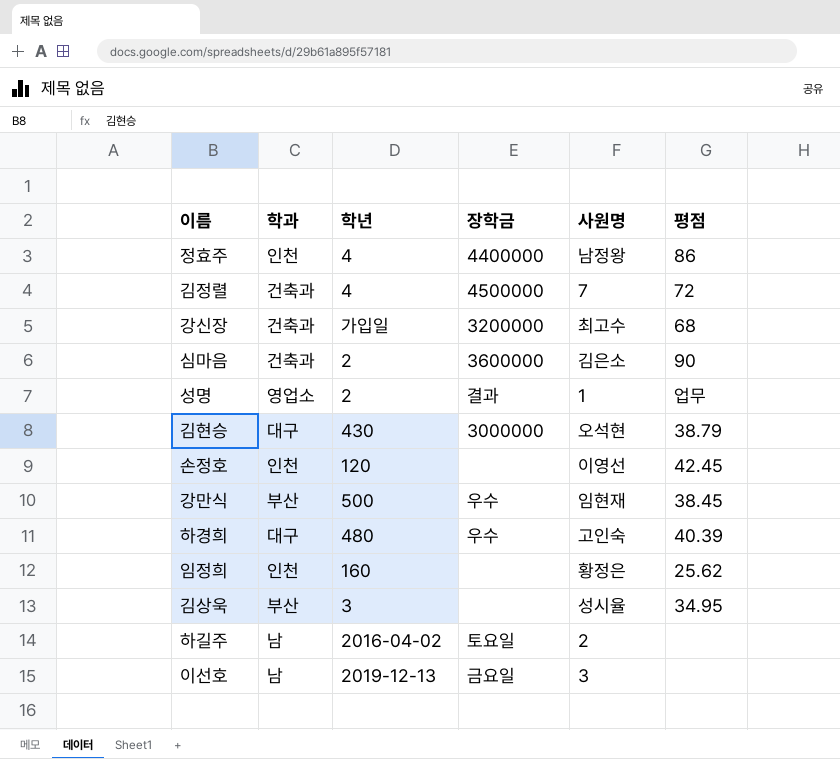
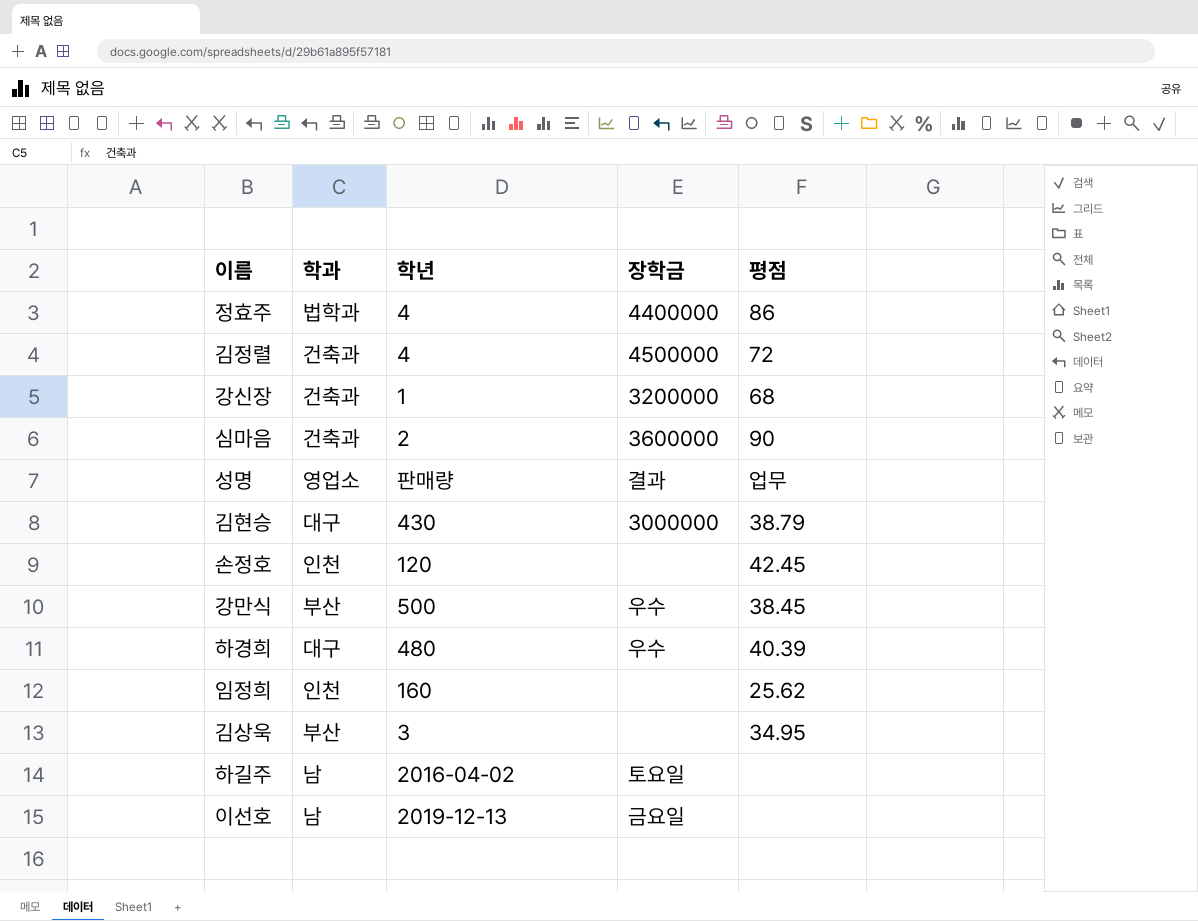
column 사원명 | position: 5 -> none
정효주 | 학과: 인천 -> 법학과
강신장 | 학년: 가입일 -> 1
성명 | 학년: 2 -> 판매량

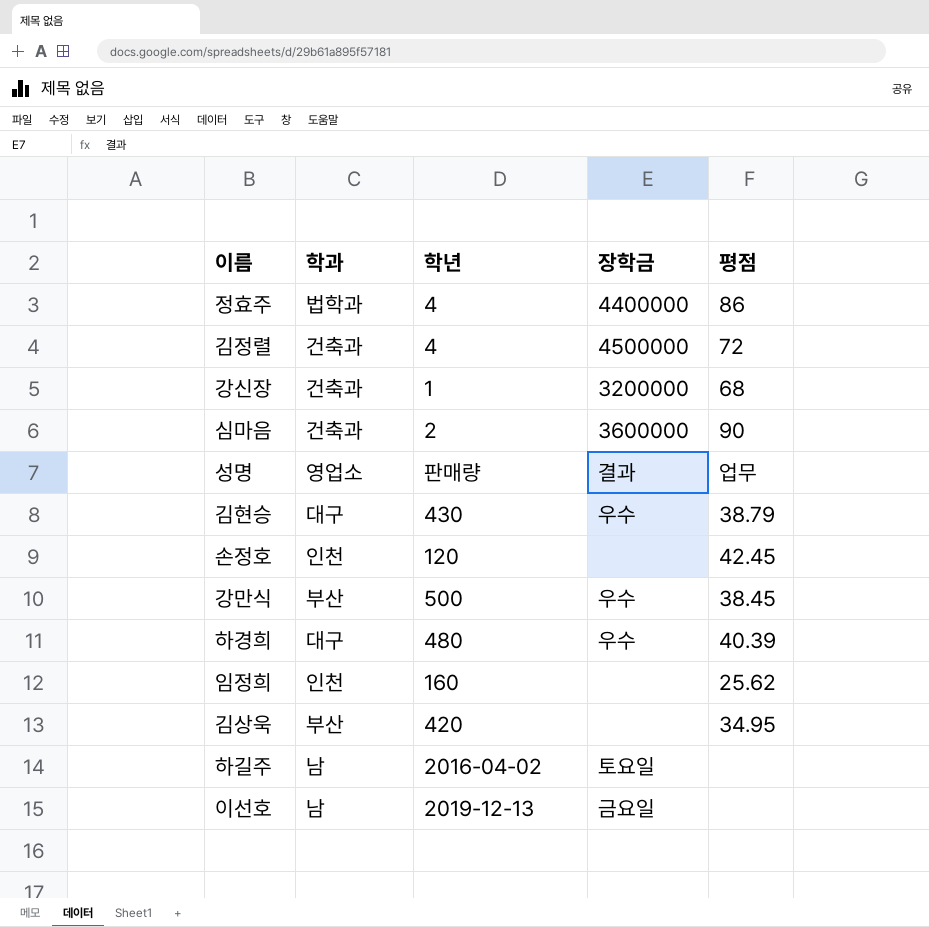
김현승 | 장학금: 3000000 -> 우수
김상욱 | 학년: 3 -> 420

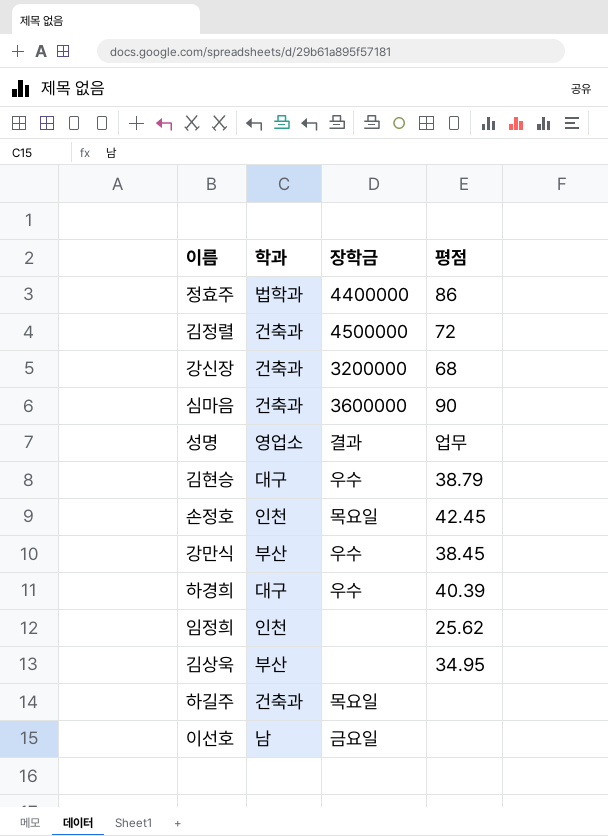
column 학년 | position: 3 -> none
손정호 | 장학금: none -> 목요일
하길주 | 학과: 남 -> 건축과
하길주 | 장학금: 토요일 -> 목요일

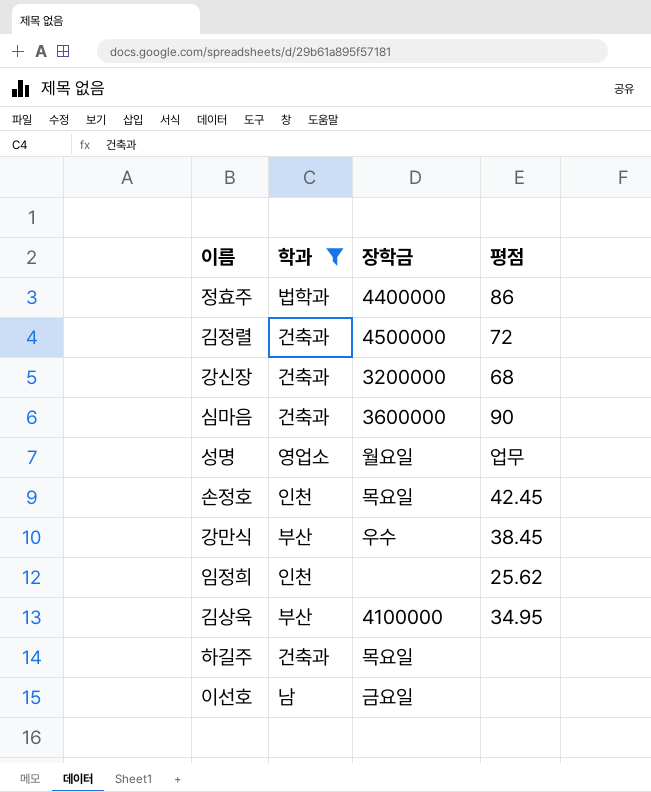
filter: none -> 학과 != 대구
성명 | 장학금: 결과 -> 월요일
김상욱 | 장학금: none -> 4100000

